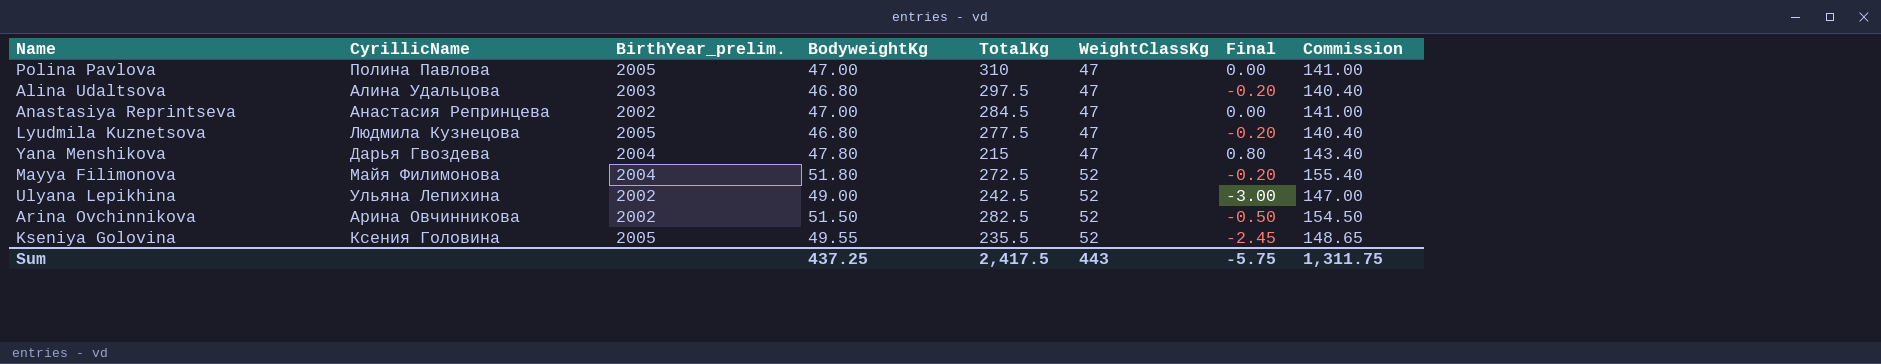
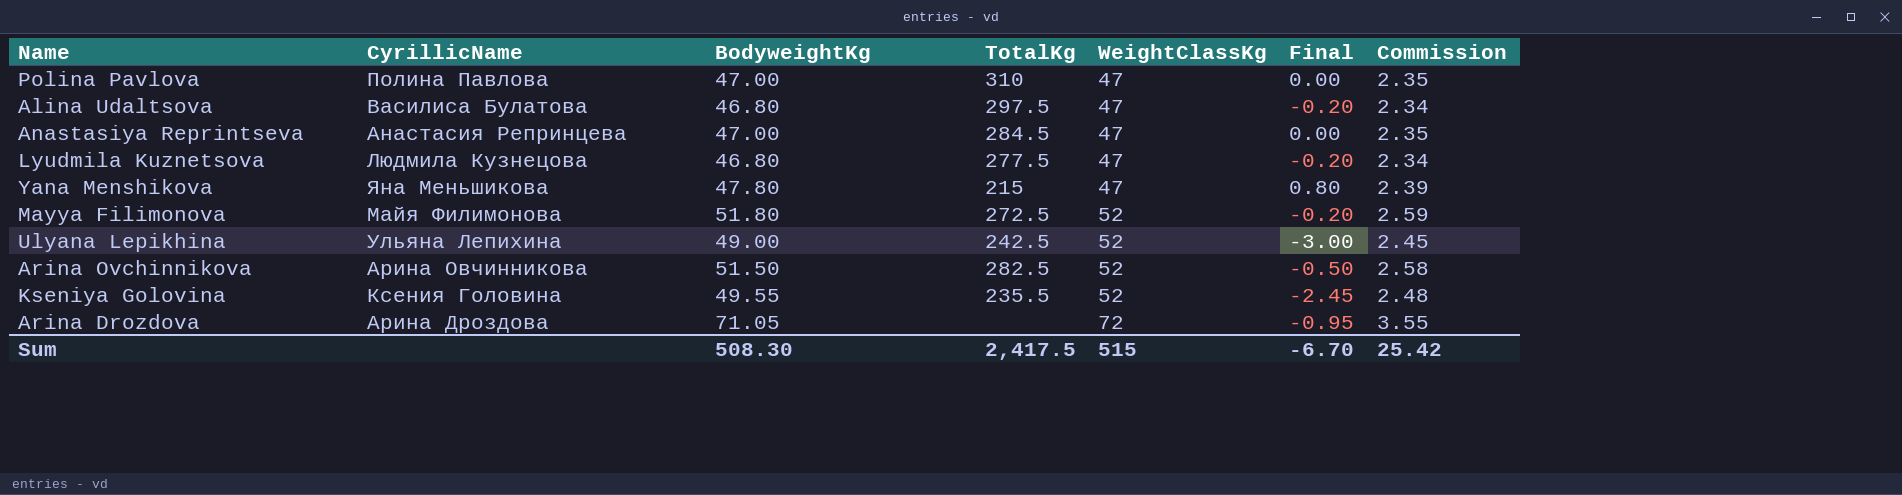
column BirthYear_prelim. | position: 3 -> none
column Commission | formula: [BodyweightKg] * 3 -> [BodyweightKg] * 0.05
Alina Udaltsova | CyrillicName: Алина Удальцова -> Василиса Булатова
Yana Menshikova | CyrillicName: Дарья Гвоздева -> Яна Меньшикова
row Arina Drozdova: none -> Арина Дроздова | 71.05 | none | 72 | -0.95 | 3.55
Sum | BodyweightKg: 437.25 -> 508.30
Sum | WeightClassKg: 443 -> 515
Sum | Final: -5.75 -> -6.70
Sum | Commission: 1,311.75 -> 25.42

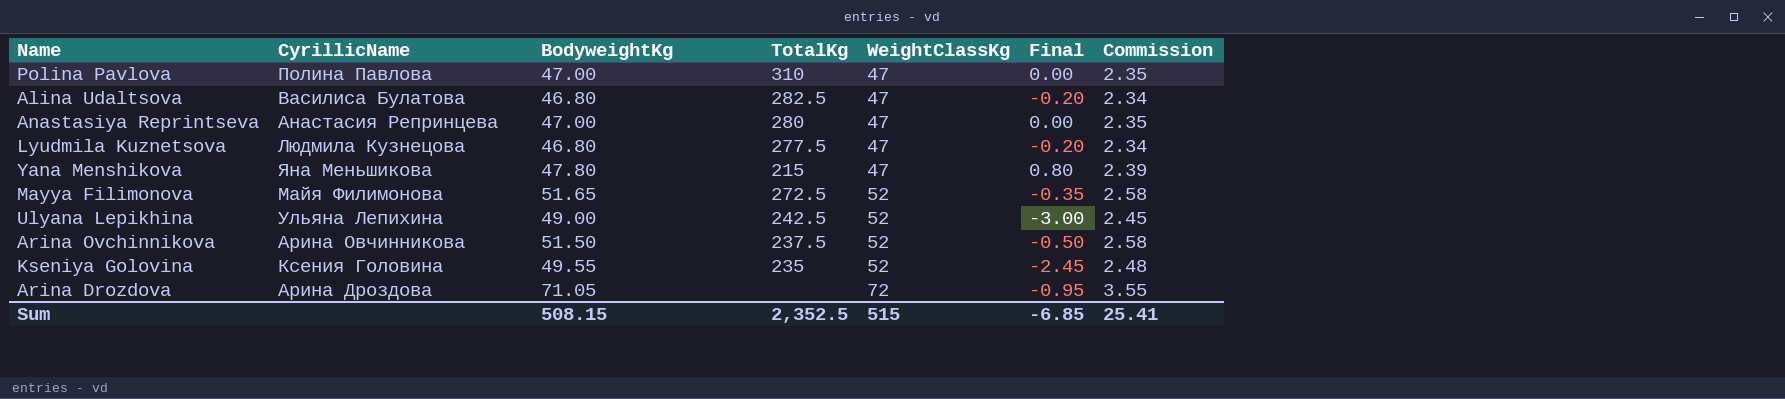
Alina Udaltsova | TotalKg: 297.5 -> 282.5
Anastasiya Reprintseva | TotalKg: 284.5 -> 280
Mayya Filimonova | BodyweightKg: 51.80 -> 51.65
Mayya Filimonova | Final: -0.20 -> -0.35
Mayya Filimonova | Commission: 2.59 -> 2.58
Arina Ovchinnikova | TotalKg: 282.5 -> 237.5
Kseniya Golovina | TotalKg: 235.5 -> 235
Sum | BodyweightKg: 508.30 -> 508.15
Sum | TotalKg: 2,417.5 -> 2,352.5
Sum | Final: -6.70 -> -6.85
Sum | Commission: 25.42 -> 25.41

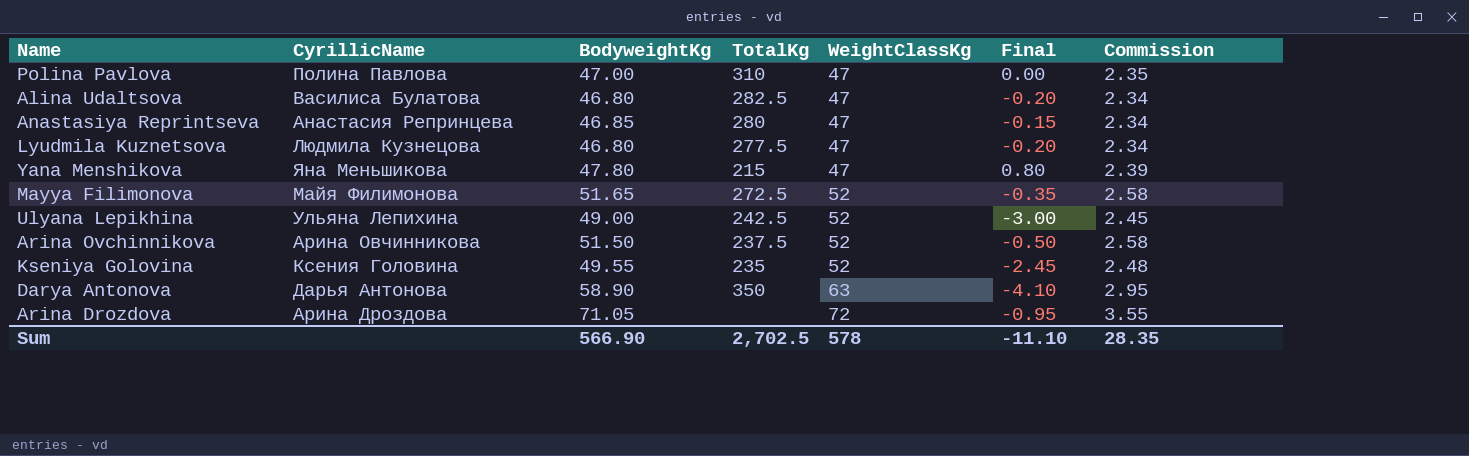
Anastasiya Reprintseva | BodyweightKg: 47.00 -> 46.85
Anastasiya Reprintseva | Final: 0.00 -> -0.15
Anastasiya Reprintseva | Commission: 2.35 -> 2.34
row Darya Antonova: none -> Дарья Антонова | 58.90 | 350 | 63 | -4.10 | 2.95
Sum | BodyweightKg: 508.15 -> 566.90
Sum | TotalKg: 2,352.5 -> 2,702.5
Sum | WeightClassKg: 515 -> 578
Sum | Final: -6.85 -> -11.10
Sum | Commission: 25.41 -> 28.35

